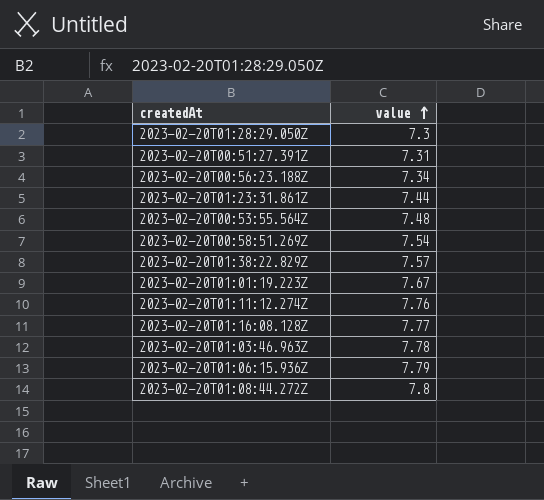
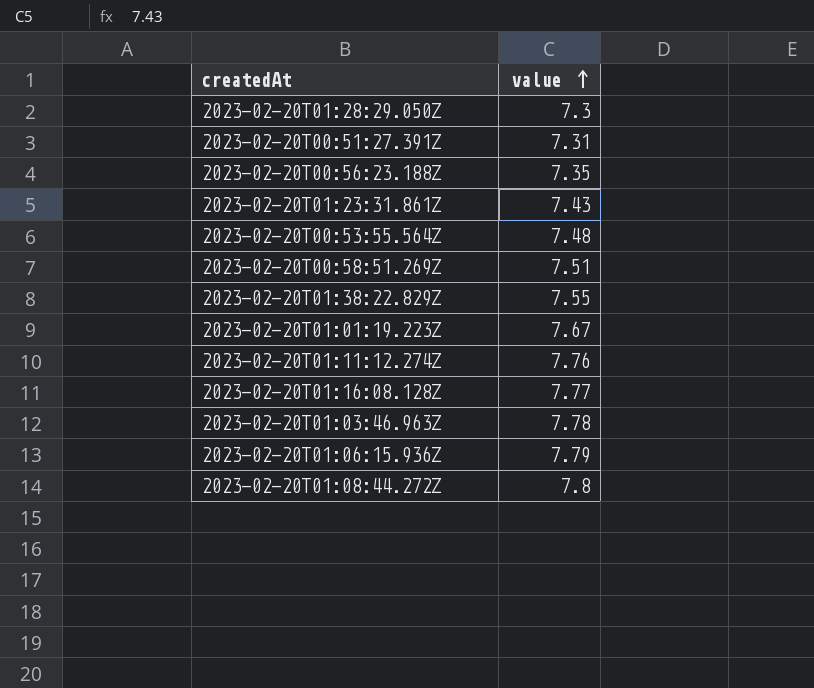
2023-02-20T00:56:23.188Z | value: 7.34 -> 7.35
2023-02-20T01:23:31.861Z | value: 7.44 -> 7.43
2023-02-20T00:58:51.269Z | value: 7.54 -> 7.51
2023-02-20T01:38:22.829Z | value: 7.57 -> 7.55

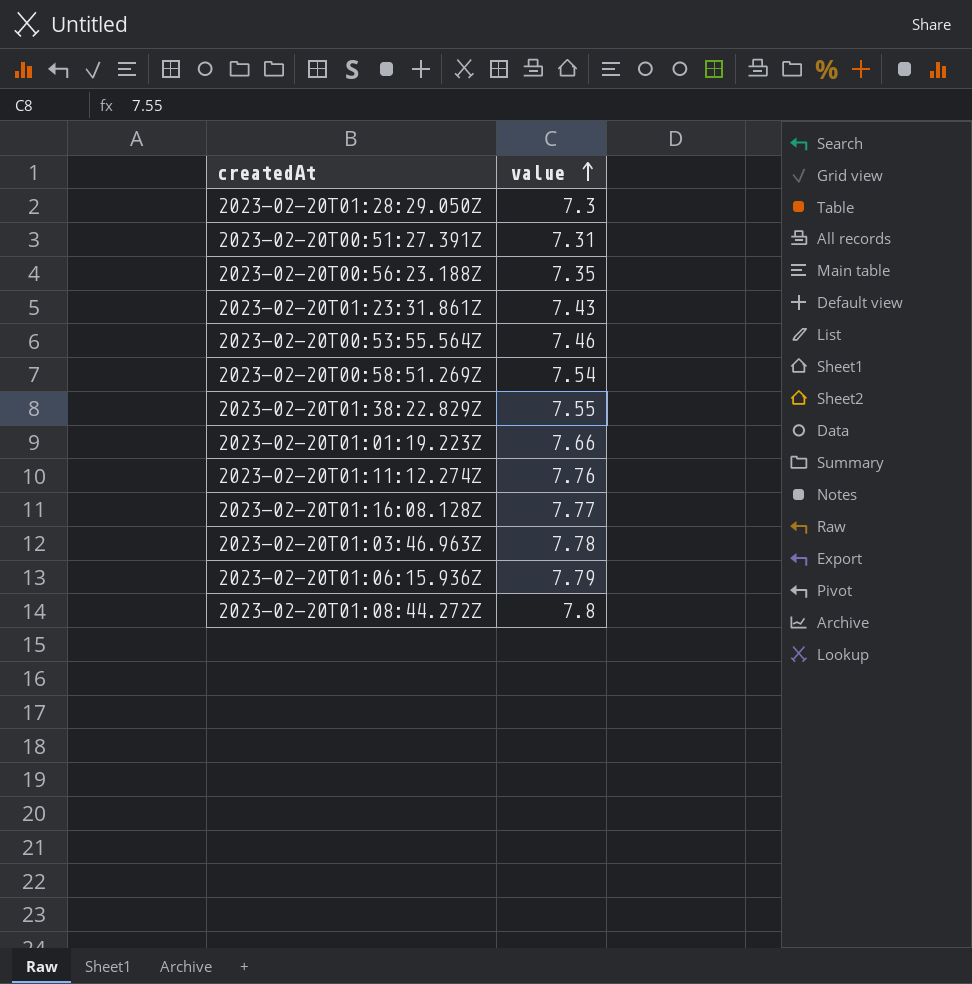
2023-02-20T00:53:55.564Z | value: 7.48 -> 7.46
2023-02-20T00:58:51.269Z | value: 7.51 -> 7.54
2023-02-20T01:01:19.223Z | value: 7.67 -> 7.66

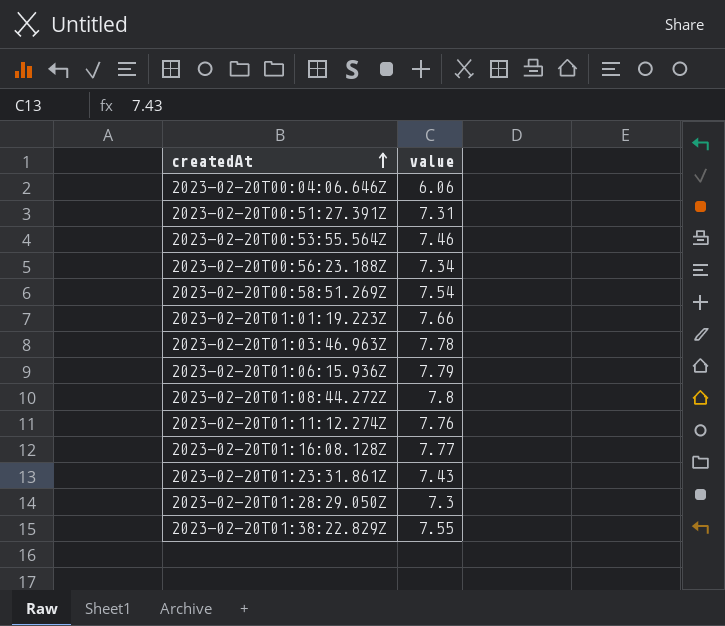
row order: value ascending -> createdAt ascending
row 2023-02-20T00:04:06.646Z: none -> 6.06
2023-02-20T00:56:23.188Z | value: 7.35 -> 7.34

